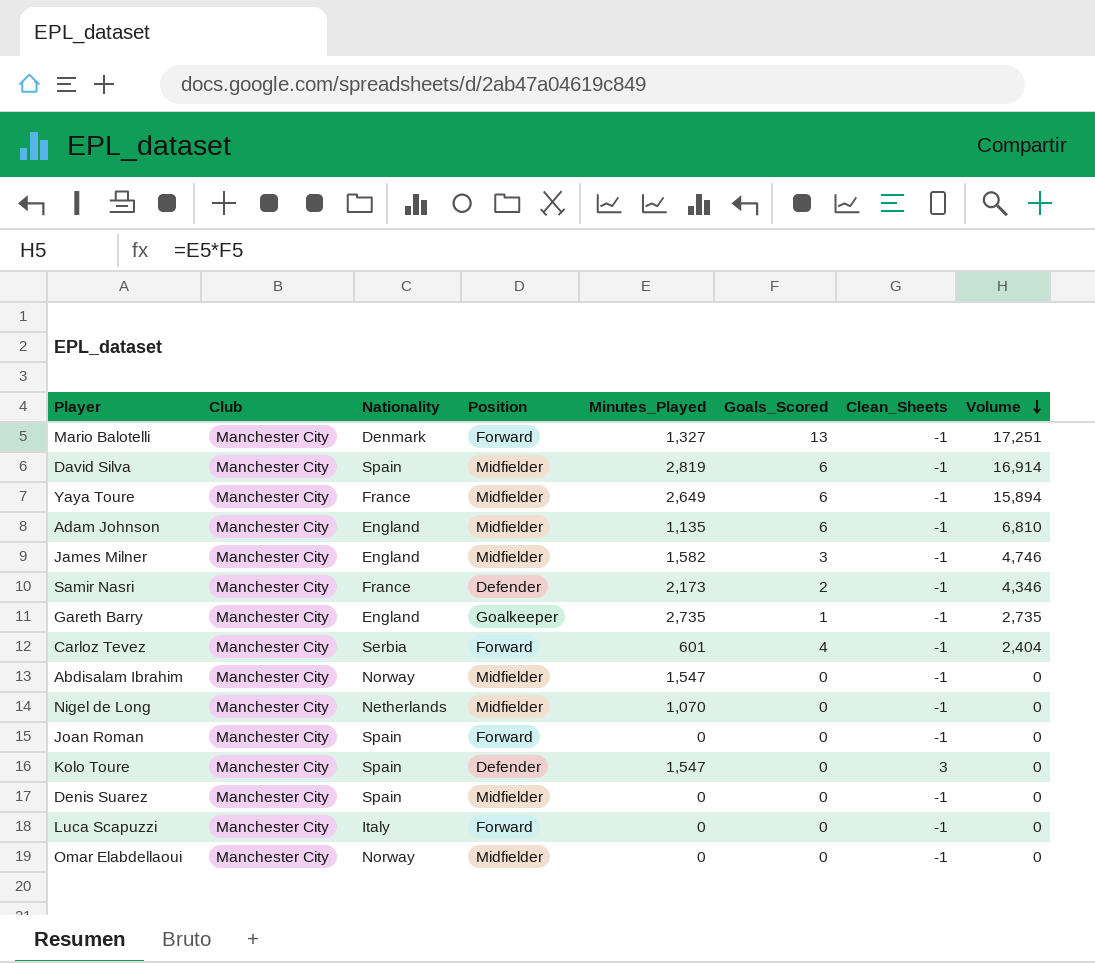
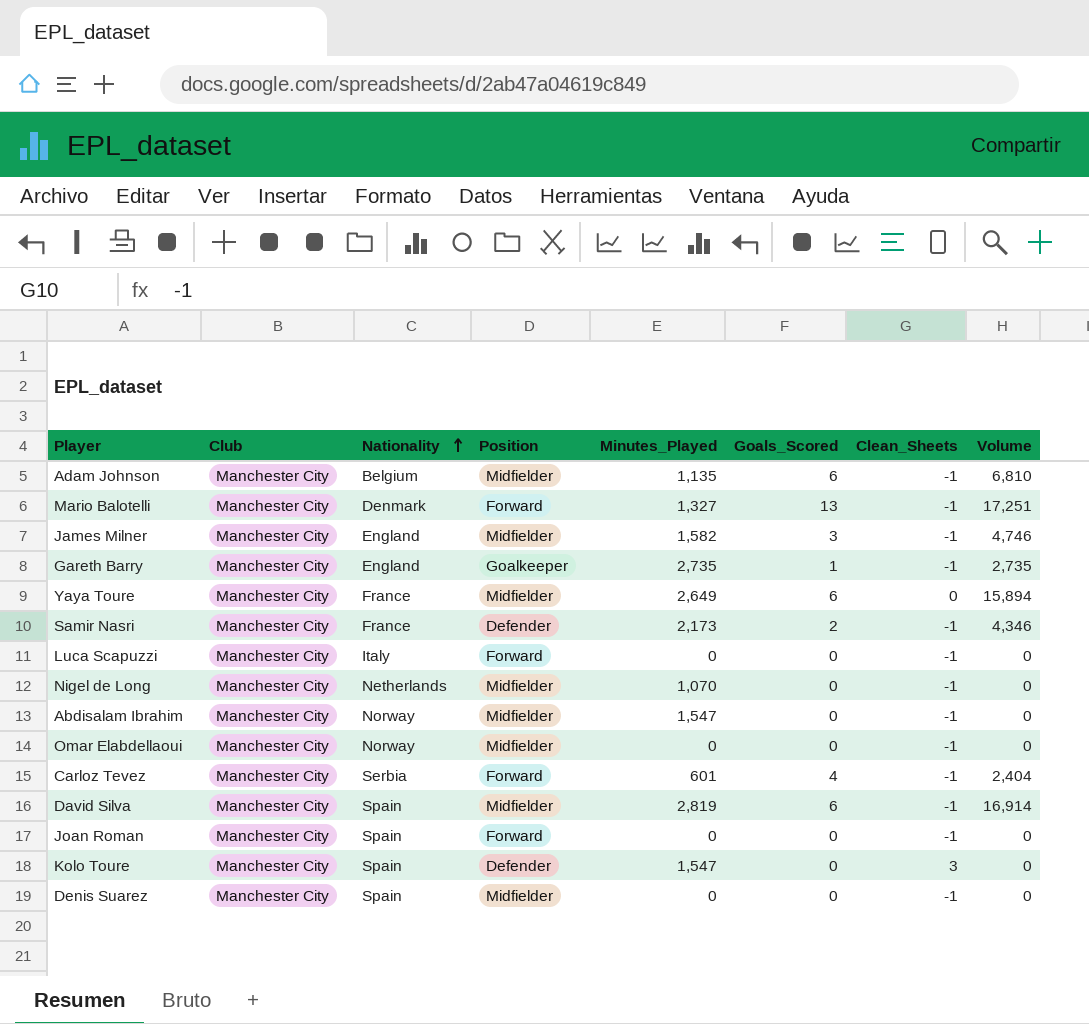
row order: Volume descending -> Nationality ascending
Adam Johnson | Nationality: England -> Belgium
Yaya Toure | Clean_Sheets: -1 -> 0

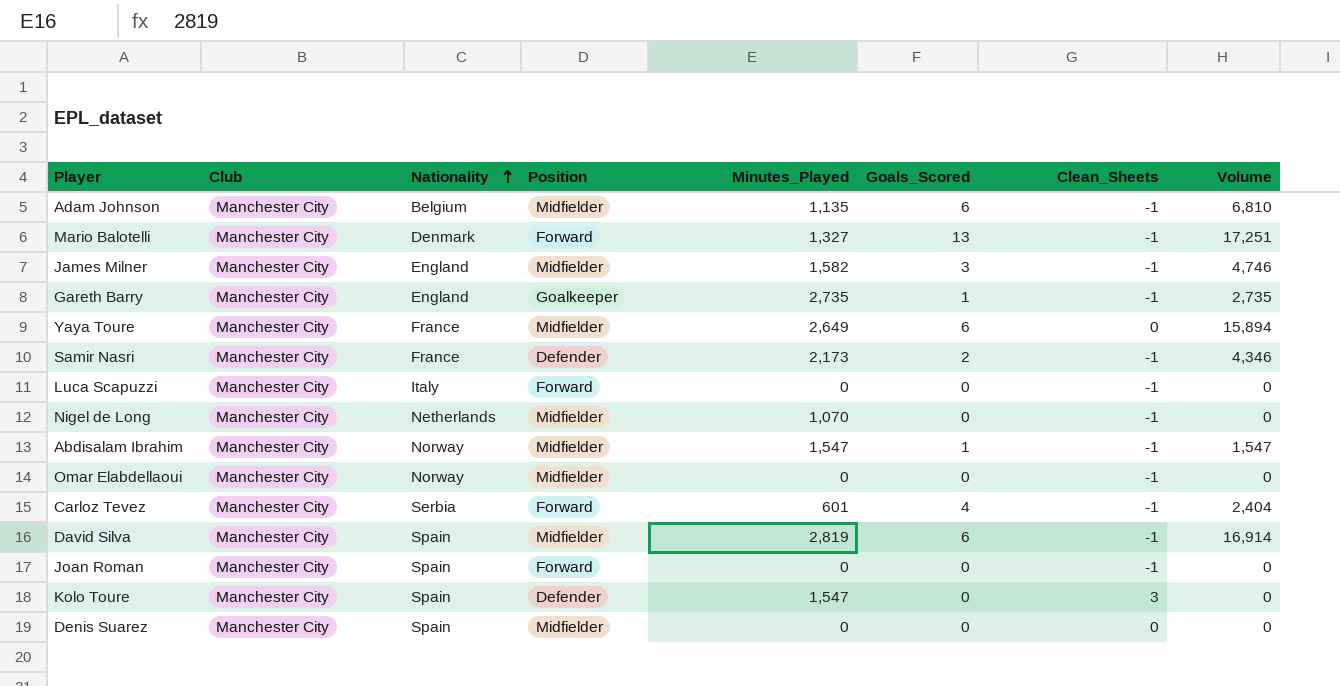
Abdisalam Ibrahim | Goals_Scored: 0 -> 1
Abdisalam Ibrahim | Volume: 0 -> 1,547
Denis Suarez | Clean_Sheets: -1 -> 0

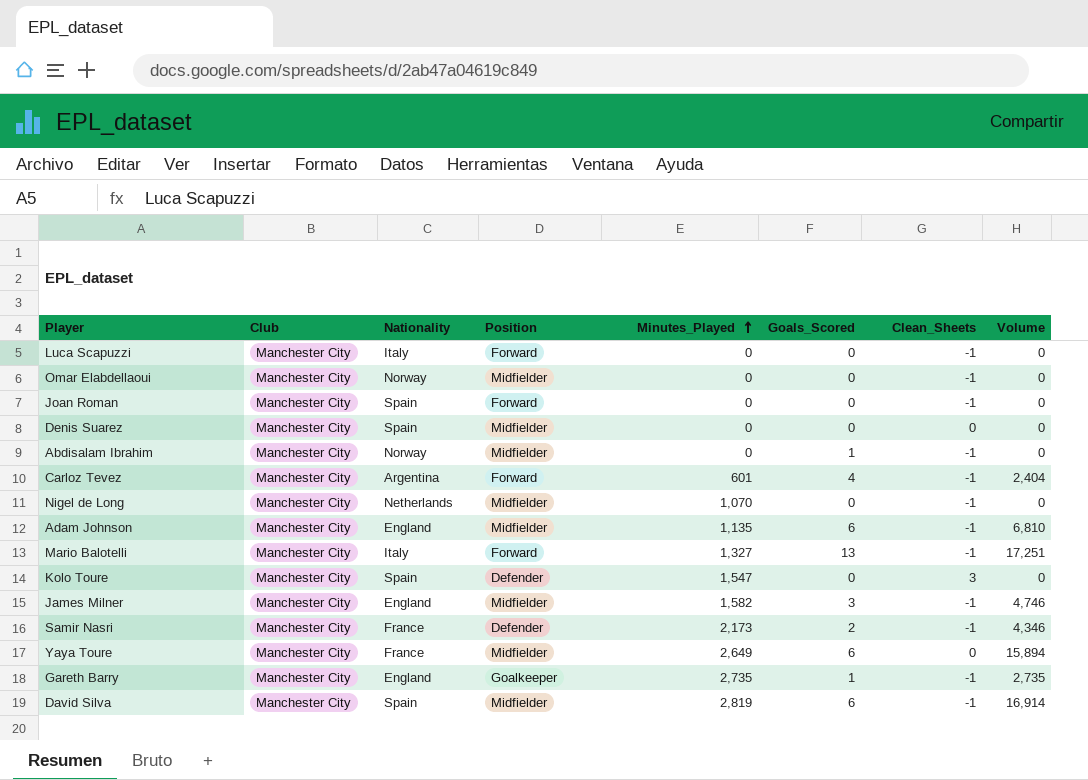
row order: Nationality ascending -> Minutes_Played ascending
Abdisalam Ibrahim | Minutes_Played: 1,547 -> 0
Abdisalam Ibrahim | Volume: 1,547 -> 0
Carloz Tevez | Nationality: Serbia -> Argentina
Adam Johnson | Nationality: Belgium -> England
Mario Balotelli | Nationality: Denmark -> Italy

